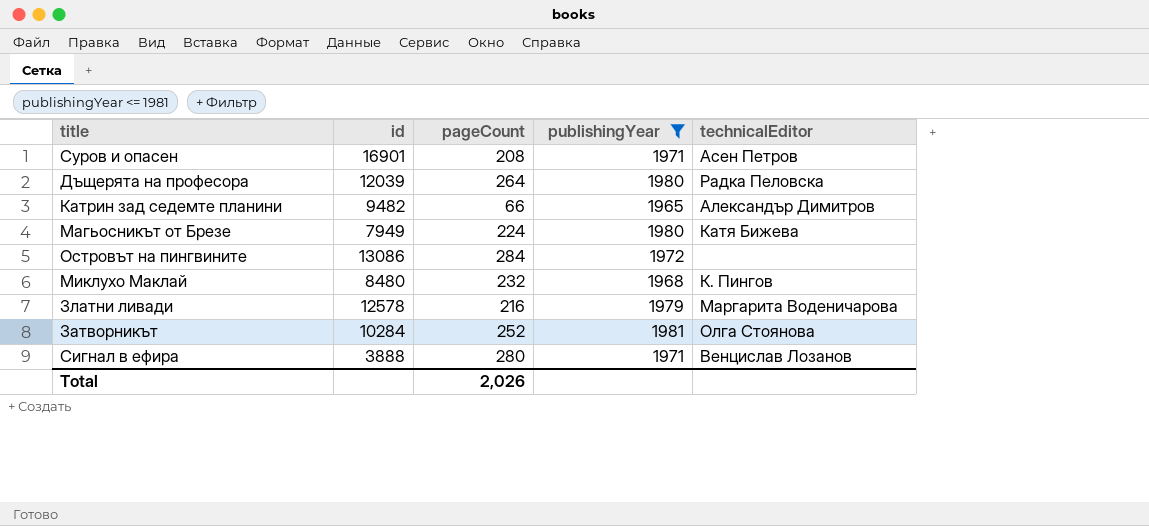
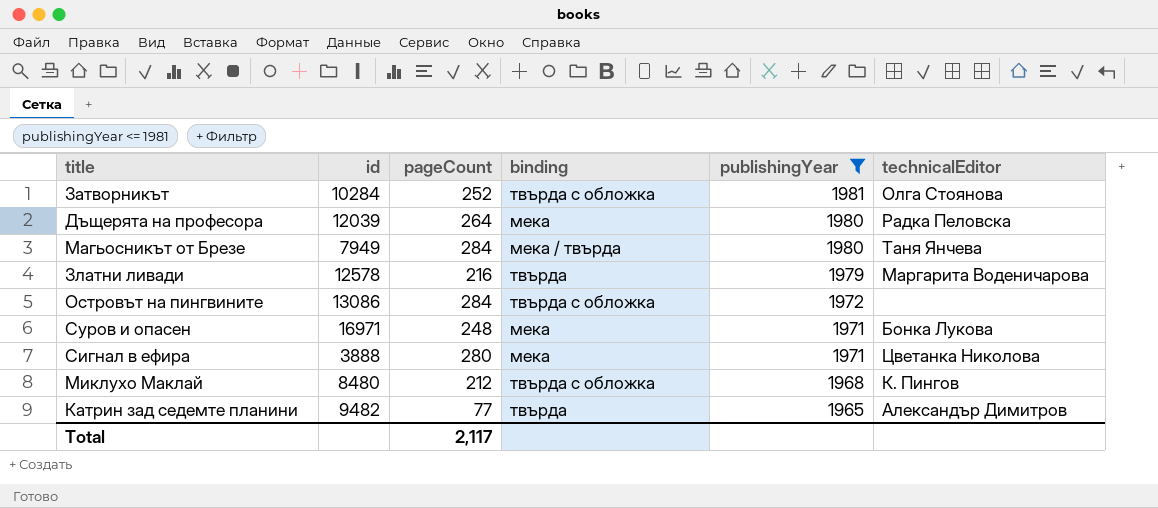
row order: none -> publishingYear descending
column binding | position: none -> 4
Магьосникът от Брезе | pageCount: 224 -> 284
Магьосникът от Брезе | technicalEditor: Катя Бижева -> Таня Янчева
Суров и опасен | id: 16901 -> 16971
Суров и опасен | pageCount: 208 -> 248
Суров и опасен | technicalEditor: Асен Петров -> Бонка Лукова
Сигнал в ефира | technicalEditor: Венцислав Лозанов -> Цветанка Николова
Миклухо Маклай | pageCount: 232 -> 212
Катрин зад седемте планини | pageCount: 66 -> 77
Total | pageCount: 2,026 -> 2,117

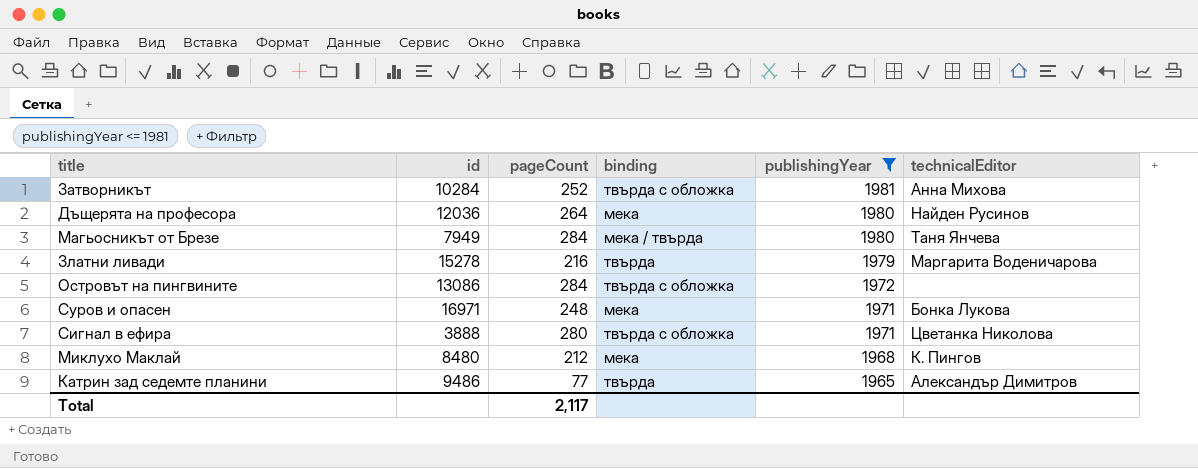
Затворникът | technicalEditor: Олга Стоянова -> Анна Михова
Дъщерята на професора | id: 12039 -> 12036
Дъщерята на професора | technicalEditor: Радка Пеловска -> Найден Русинов
Златни ливади | id: 12578 -> 15278
Сигнал в ефира | binding: мека -> твърда с обложка
Миклухо Маклай | binding: твърда с обложка -> мека
Катрин зад седемте планини | id: 9482 -> 9486

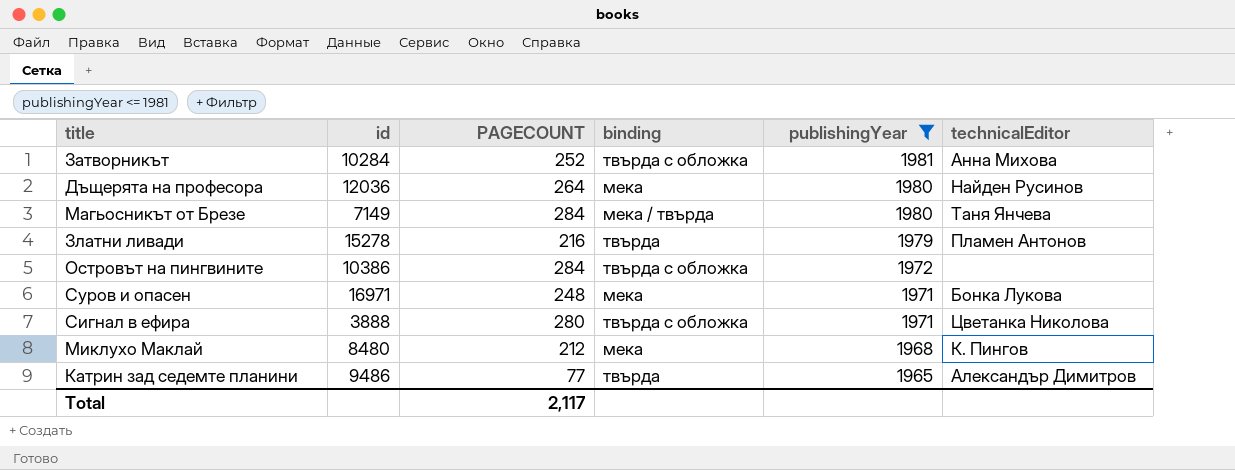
column name: pageCount -> PAGECOUNT
Магьосникът от Брезе | id: 7949 -> 7149
Златни ливади | technicalEditor: Маргарита Воденичарова -> Пламен Антонов
Островът на пингвините | id: 13086 -> 10386

